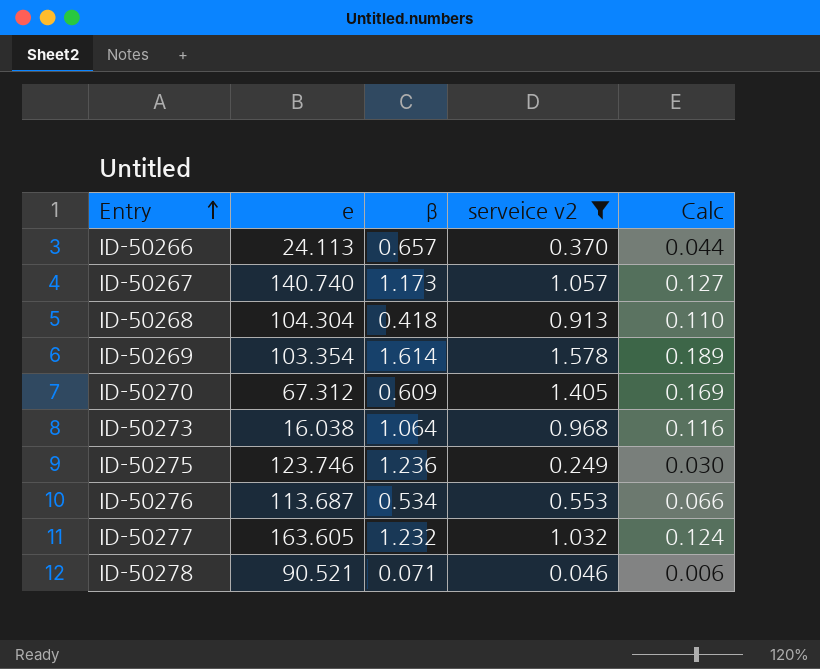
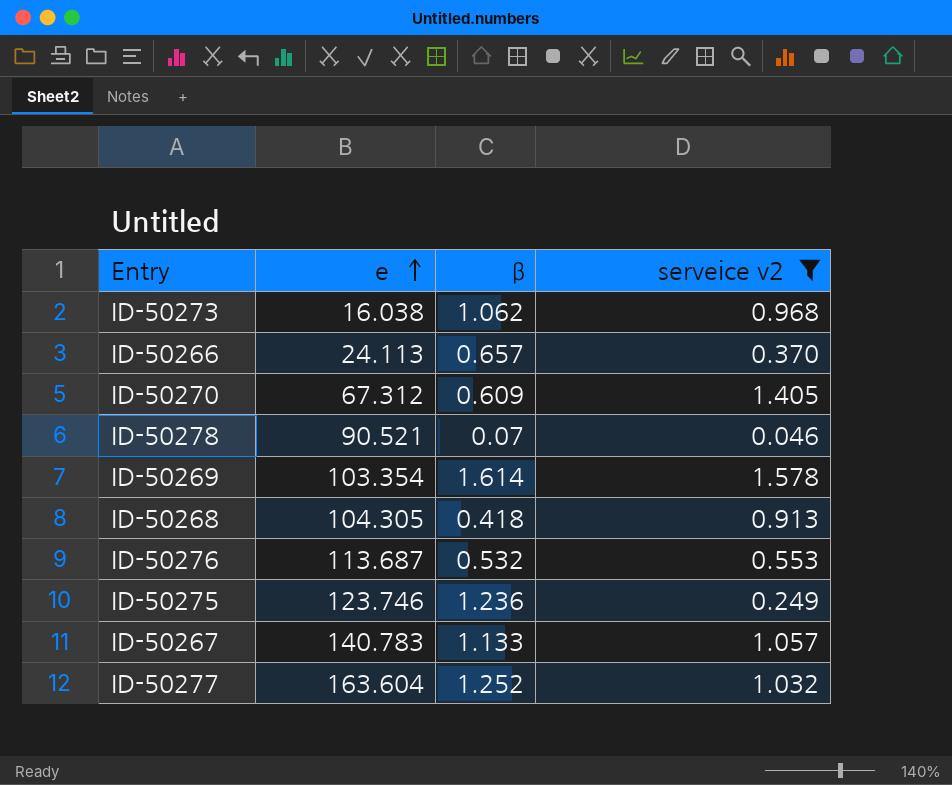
row order: Entry ascending -> e ascending
column Calc | formula: [serveice v2] * 0.12 -> none
ID-50273 | β: 1.064 -> 1.062
ID-50278 | β: 0.071 -> 0.07
ID-50268 | e: 104.304 -> 104.305
ID-50276 | β: 0.534 -> 0.532
ID-50267 | e: 140.740 -> 140.783
ID-50267 | β: 1.173 -> 1.133
ID-50277 | e: 163.605 -> 163.604
ID-50277 | β: 1.232 -> 1.252

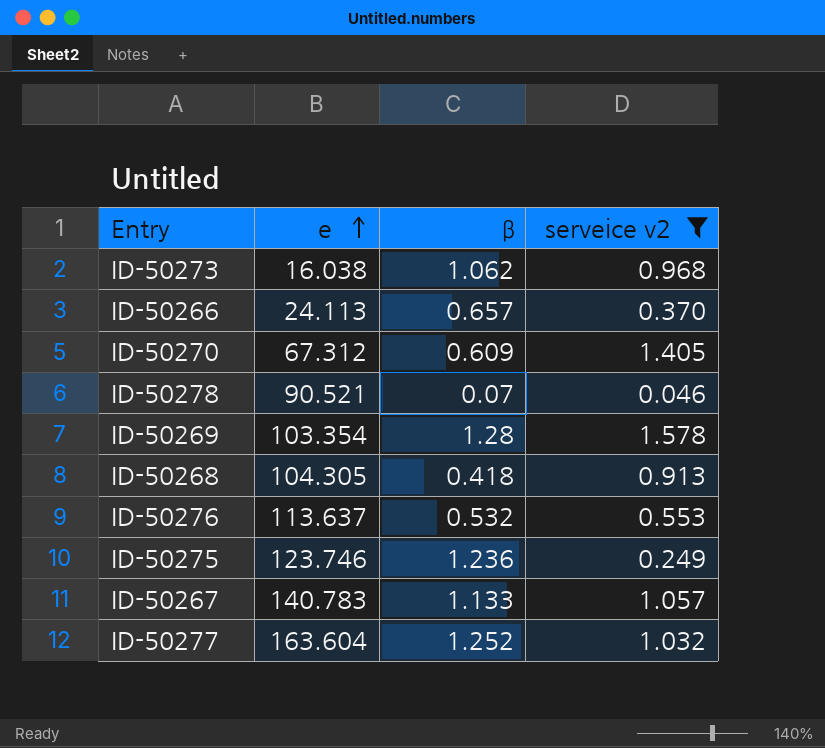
ID-50269 | β: 1.614 -> 1.28
ID-50276 | e: 113.687 -> 113.637

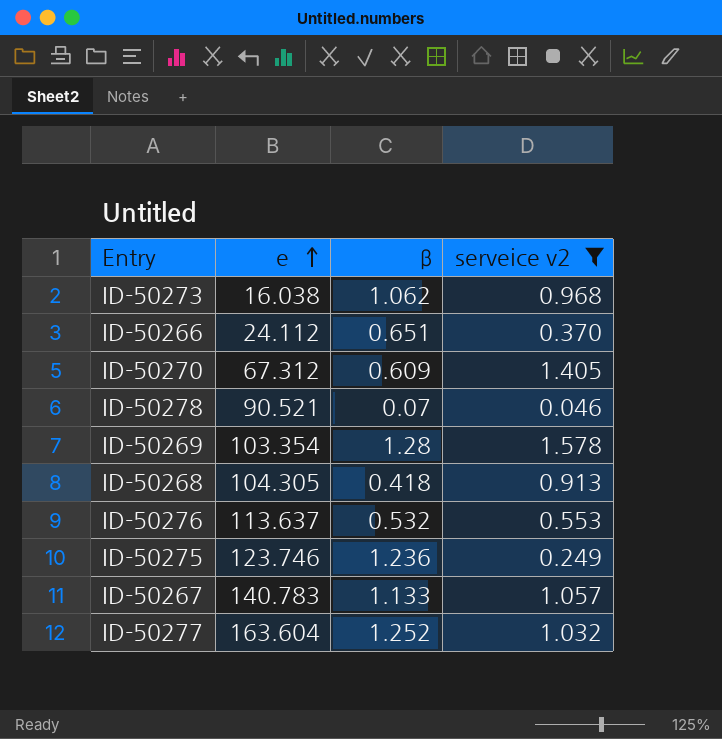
ID-50266 | e: 24.113 -> 24.112
ID-50266 | β: 0.657 -> 0.651

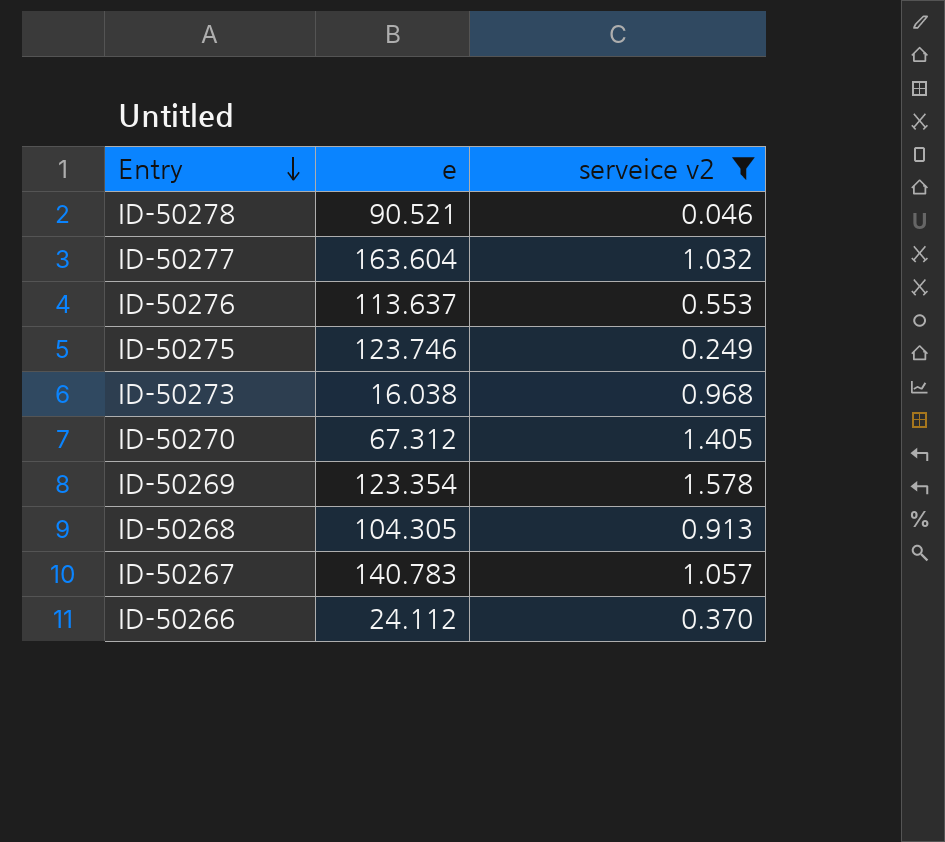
row order: e ascending -> Entry descending
column β | position: 3 -> none
ID-50269 | e: 103.354 -> 123.354

